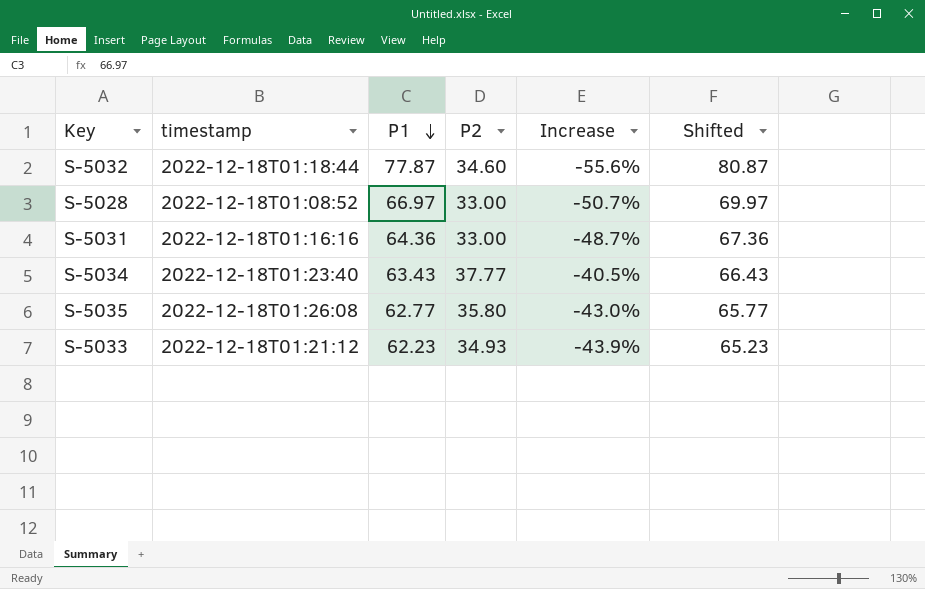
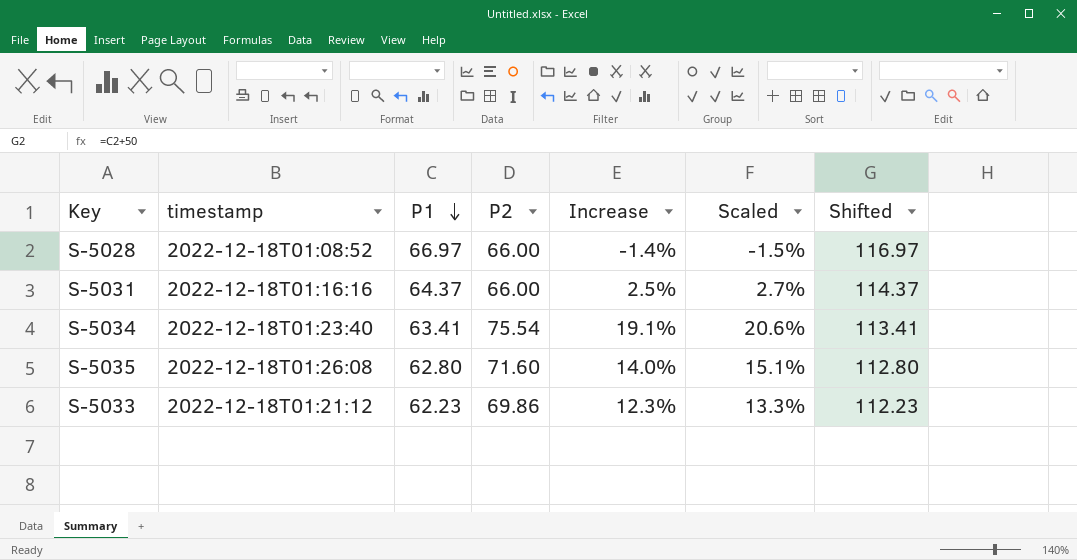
column Scaled | formula: none -> [Increase] * 1.08
column Shifted | formula: [P1] + 3 -> [P1] + 50
row S-5032: 2022-12-18T01:18:44 | 77.87 | 34.60 | -55.6% | 80.87 -> none
S-5028 | P2: 33.00 -> 66.00
S-5028 | Increase: -50.7% -> -1.4%
S-5031 | P1: 64.36 -> 64.37
S-5031 | P2: 33.00 -> 66.00
S-5031 | Increase: -48.7% -> 2.5%
S-5034 | P1: 63.43 -> 63.41
S-5034 | P2: 37.77 -> 75.54
S-5034 | Increase: -40.5% -> 19.1%
S-5035 | P1: 62.77 -> 62.80
S-5035 | P2: 35.80 -> 71.60
S-5035 | Increase: -43.0% -> 14.0%
S-5033 | P2: 34.93 -> 69.86
S-5033 | Increase: -43.9% -> 12.3%

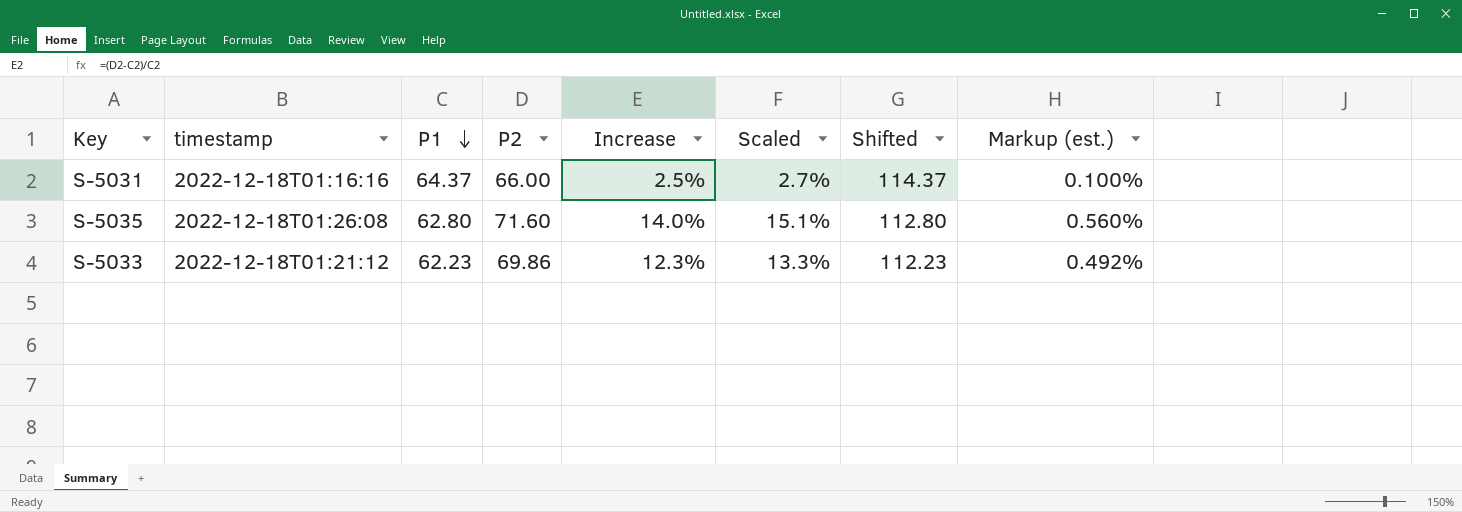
column Markup (est.) | formula: none -> [Increase] * 0.04
row S-5028: 2022-12-18T01:08:52 | 66.97 | 66.00 | -1.4% | -1.5% | 116.97 -> none
row S-5034: 2022-12-18T01:23:40 | 63.41 | 75.54 | 19.1% | 20.6% | 113.41 -> none

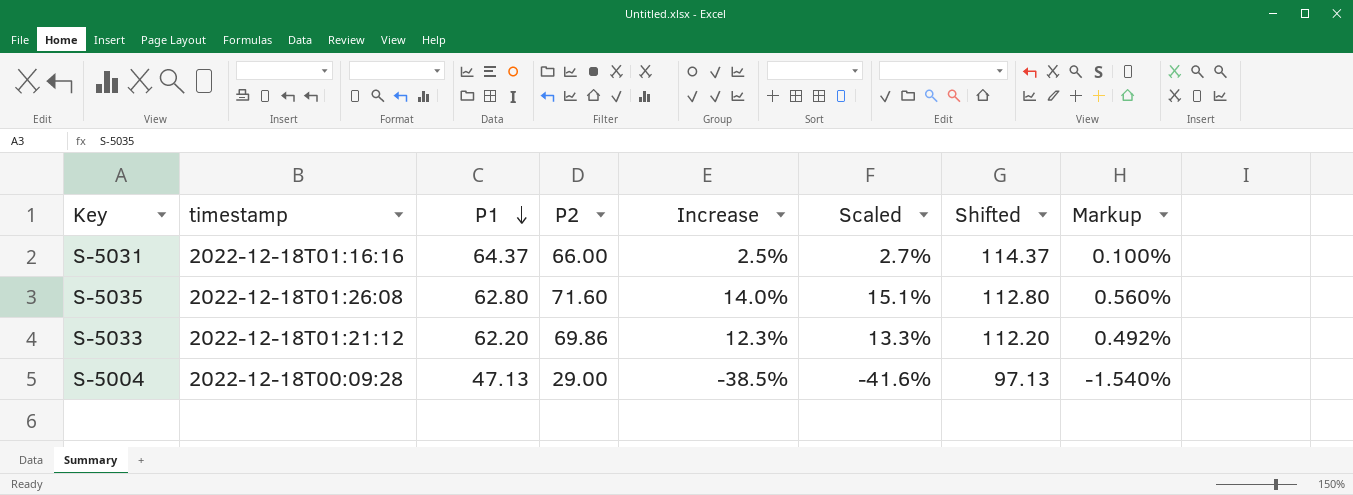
column name: Markup (est.) -> Markup
S-5033 | P1: 62.23 -> 62.20
S-5033 | Shifted: 112.23 -> 112.20
row S-5004: none -> 2022-12-18T00:09:28 | 47.13 | 29.00 | -38.5% | -41.6% | 97.13 | -1.540%

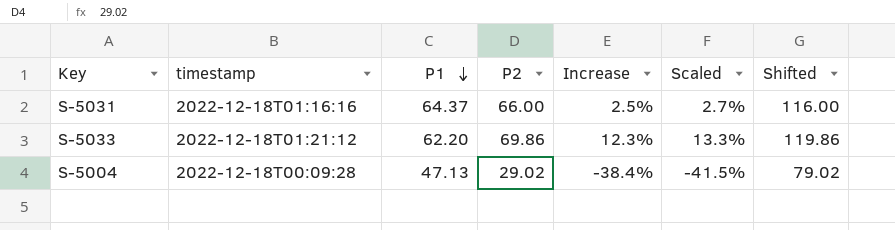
column Markup | formula: [Increase] * 0.04 -> none
column Shifted | formula: [P1] + 50 -> [P2] + 50
row S-5035: 2022-12-18T01:26:08 | 62.80 | 71.60 | 14.0% | 15.1% | 112.80 | 0.560% -> none
S-5004 | P2: 29.00 -> 29.02
S-5004 | Increase: -38.5% -> -38.4%
S-5004 | Scaled: -41.6% -> -41.5%

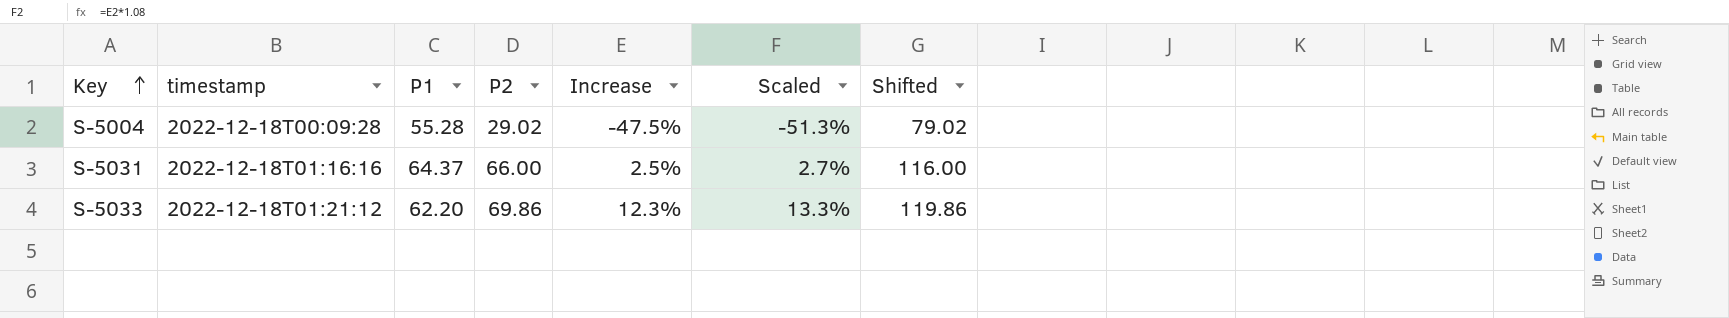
row order: P1 descending -> Key ascending
S-5004 | P1: 47.13 -> 55.28
S-5004 | Increase: -38.4% -> -47.5%
S-5004 | Scaled: -41.5% -> -51.3%

